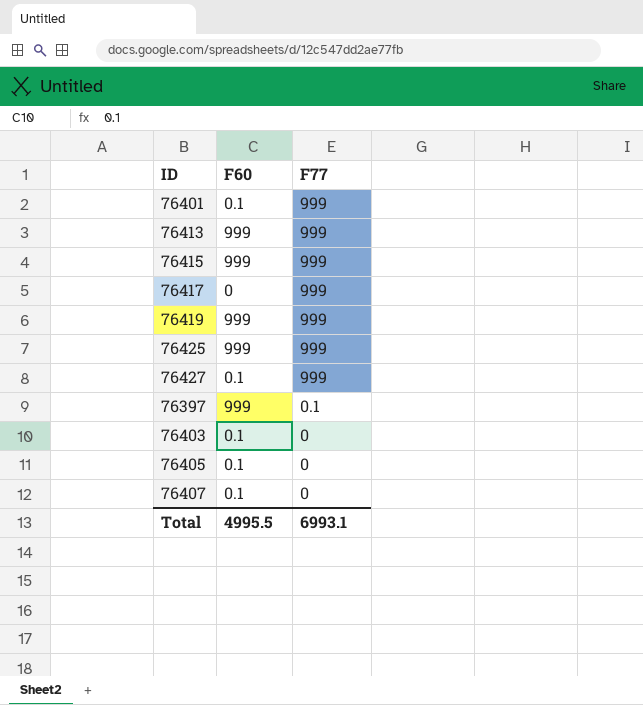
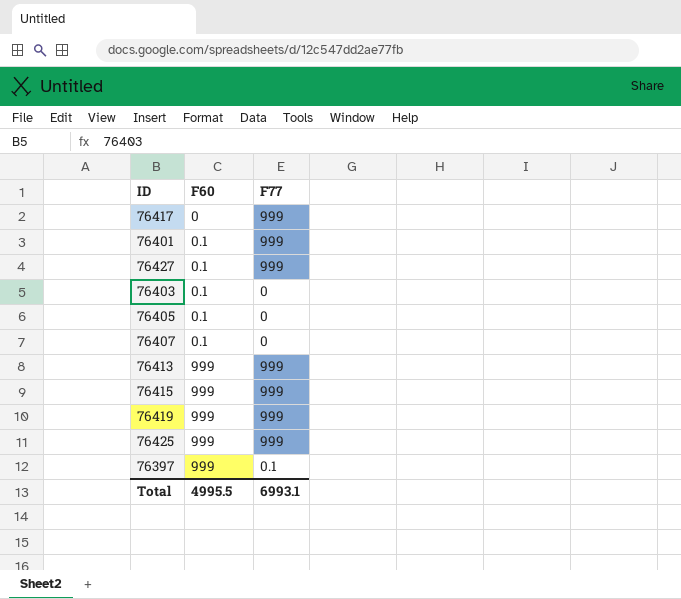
row order: F77 descending -> F60 ascending

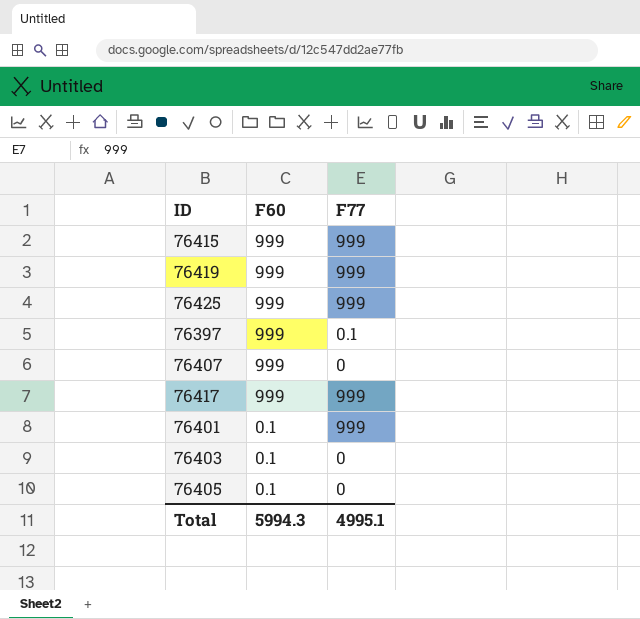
row order: F60 ascending -> F60 descending
row 76427: 0.1 | 999 -> none
row 76413: 999 | 999 -> none
76407 | F60: 0.1 -> 999
76417 | F60: 0 -> 999
Total | F60: 4995.5 -> 5994.3
Total | F77: 6993.1 -> 4995.1

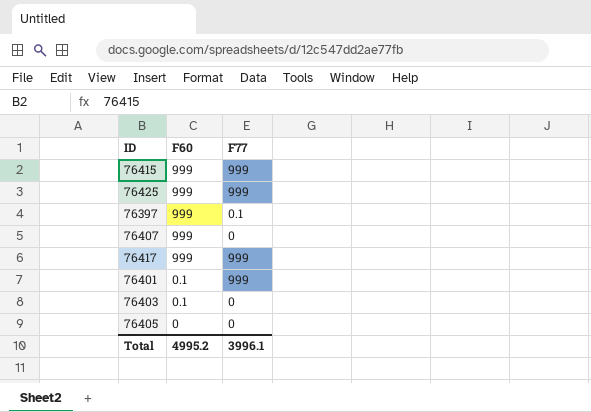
row 76419: 999 | 999 -> none
76405 | F60: 0.1 -> 0
Total | F60: 5994.3 -> 4995.2
Total | F77: 4995.1 -> 3996.1

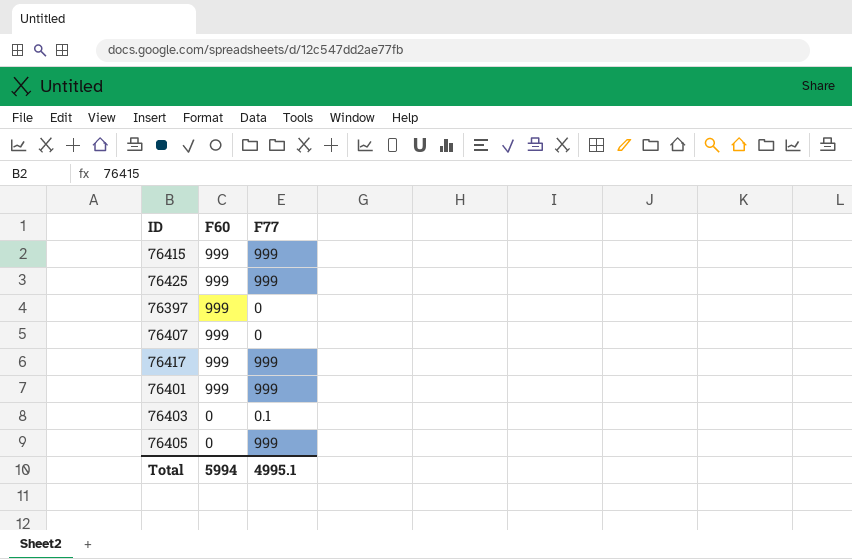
76397 | F77: 0.1 -> 0
76401 | F60: 0.1 -> 999
76403 | F60: 0.1 -> 0
76403 | F77: 0 -> 0.1
76405 | F77: 0 -> 999
Total | F60: 4995.2 -> 5994
Total | F77: 3996.1 -> 4995.1

